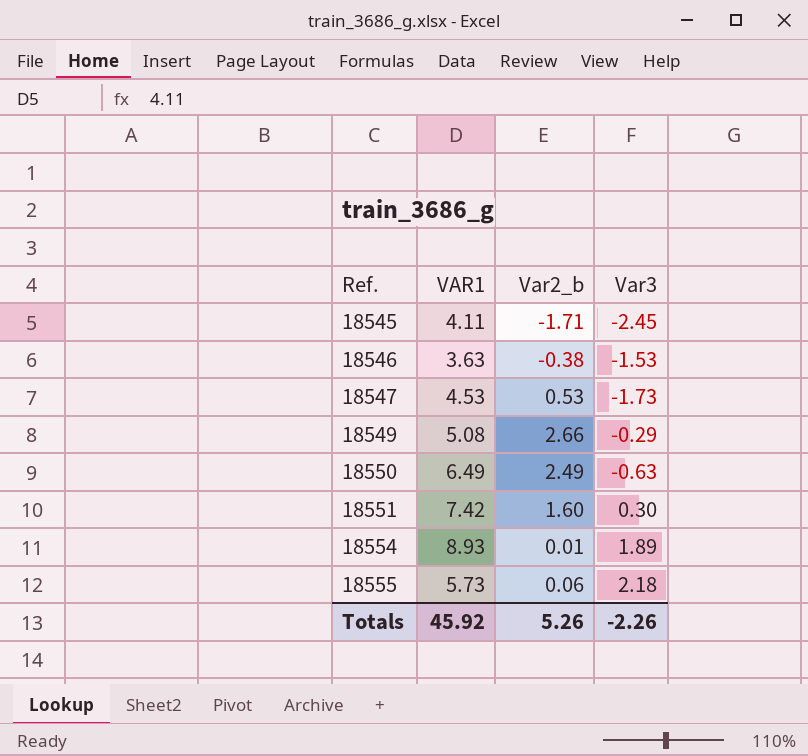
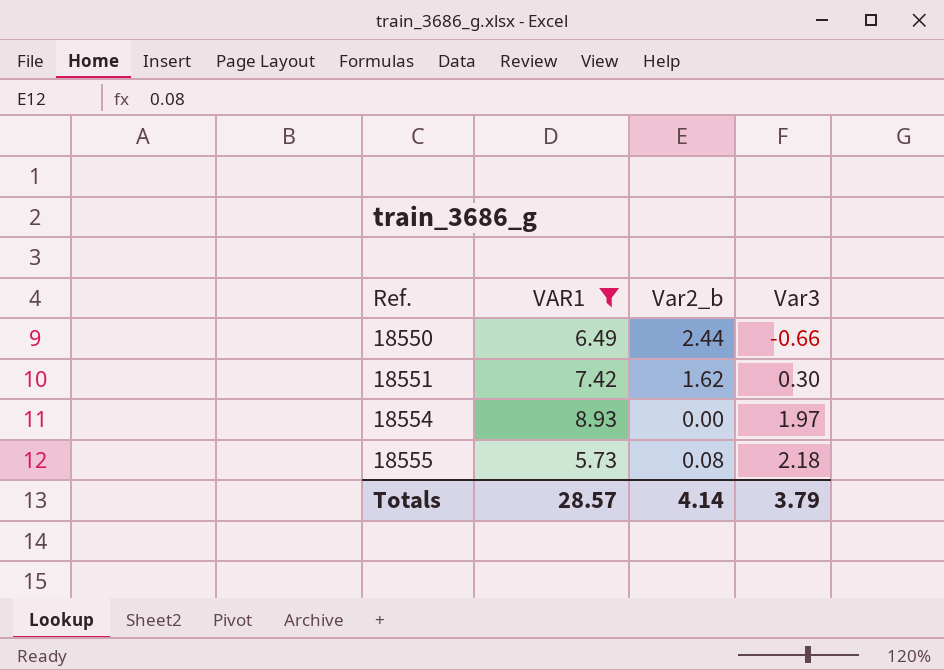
filter: none -> VAR1 >= 5.73
18550 | Var2_b: 2.49 -> 2.44
18550 | Var3: -0.63 -> -0.66
18551 | Var2_b: 1.60 -> 1.62
18554 | Var2_b: 0.01 -> 0.00
18554 | Var3: 1.89 -> 1.97
18555 | Var2_b: 0.06 -> 0.08
Totals | VAR1: 45.92 -> 28.57
Totals | Var2_b: 5.26 -> 4.14
Totals | Var3: -2.26 -> 3.79

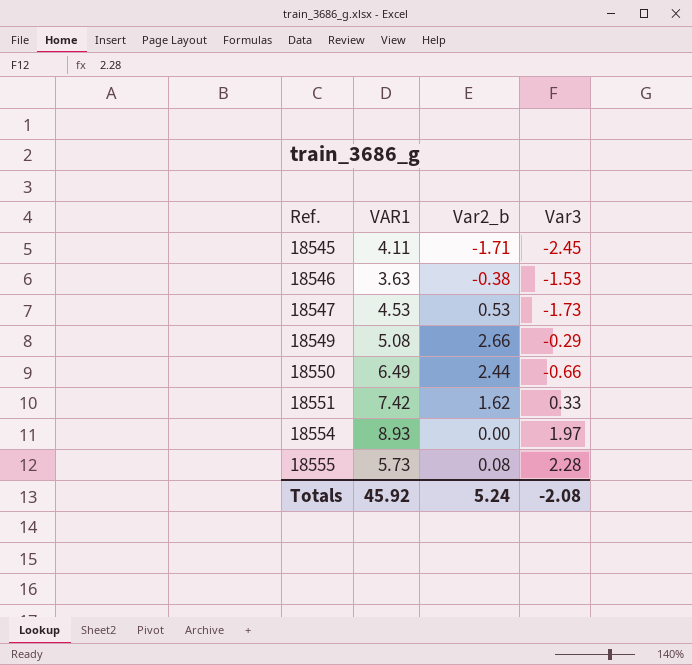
filter: VAR1 >= 5.73 -> none
18551 | Var3: 0.30 -> 0.33
18555 | Var3: 2.18 -> 2.28
Totals | VAR1: 28.57 -> 45.92
Totals | Var2_b: 4.14 -> 5.24
Totals | Var3: 3.79 -> -2.08

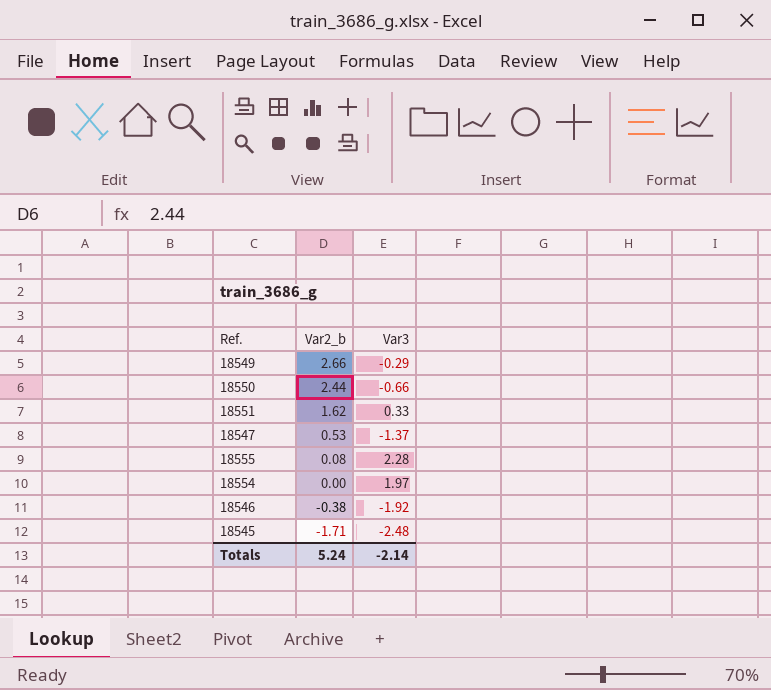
row order: Ref. ascending -> Var2_b descending
column VAR1 | position: 2 -> none
18547 | Var3: -1.73 -> -1.37
18546 | Var3: -1.53 -> -1.92
18545 | Var3: -2.45 -> -2.48
Totals | Var3: -2.08 -> -2.14

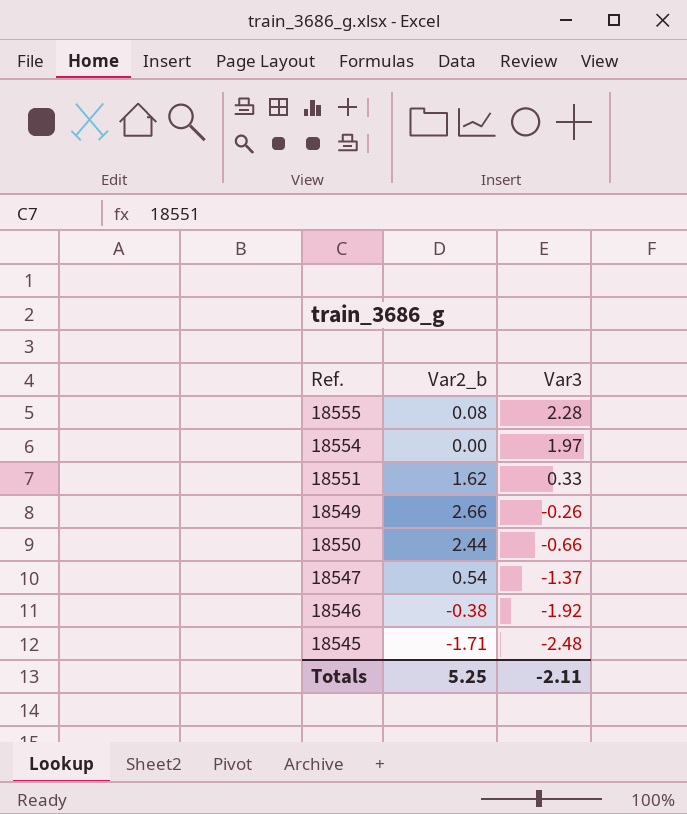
row order: Var2_b descending -> Var3 descending
18549 | Var3: -0.29 -> -0.26
18547 | Var2_b: 0.53 -> 0.54
Totals | Var2_b: 5.24 -> 5.25
Totals | Var3: -2.14 -> -2.11

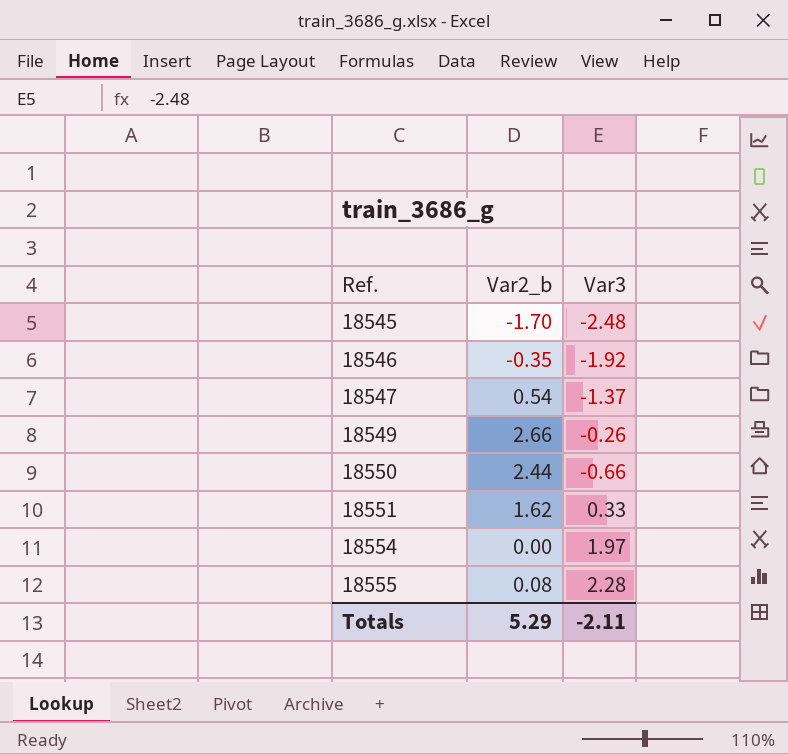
row order: Var3 descending -> Ref. ascending
18545 | Var2_b: -1.71 -> -1.70
18546 | Var2_b: -0.38 -> -0.35
Totals | Var2_b: 5.25 -> 5.29

